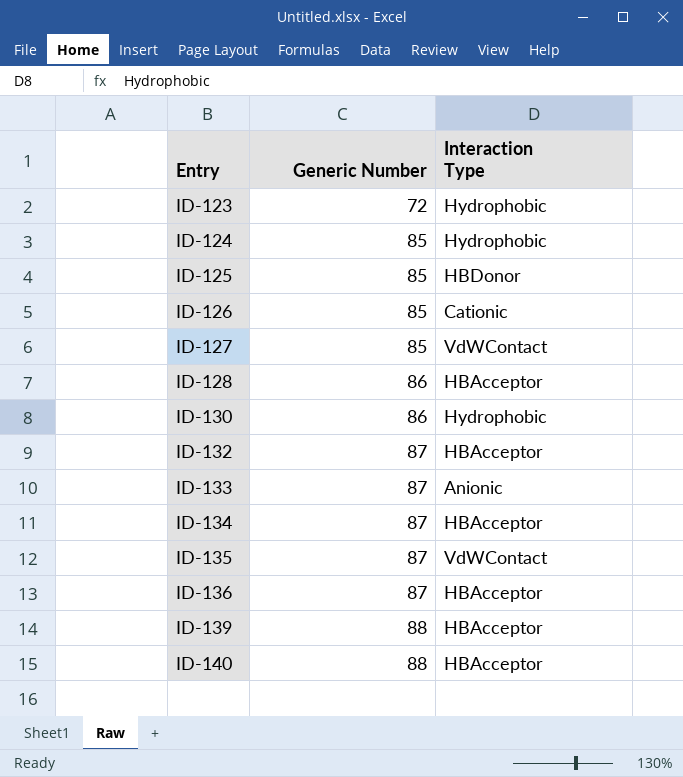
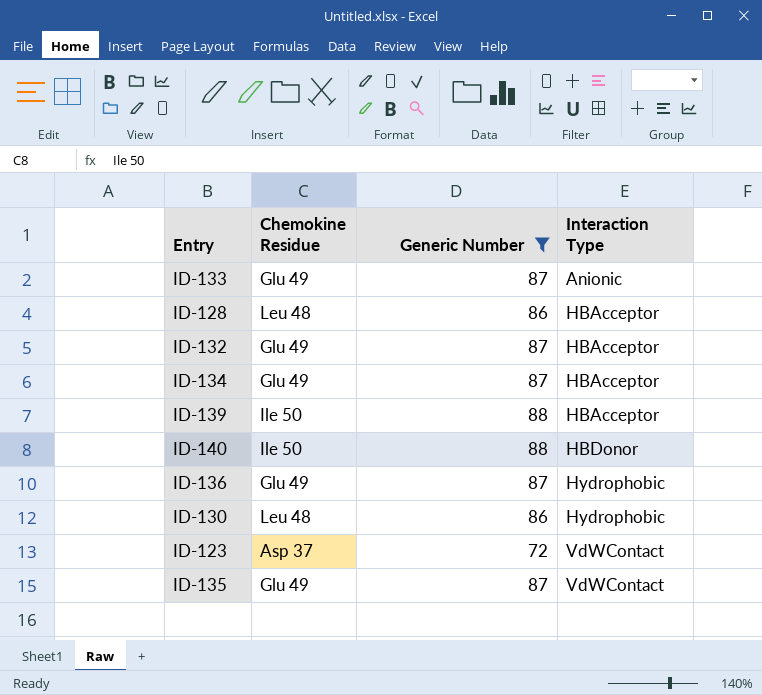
filter: none -> Generic Number != 85
row order: Entry ascending -> Interaction Type ascending
column Chemokine Residue | position: none -> 2
ID-140 | Interaction Type: HBAcceptor -> HBDonor
ID-136 | Interaction Type: HBAcceptor -> Hydrophobic
ID-123 | Interaction Type: Hydrophobic -> VdWContact

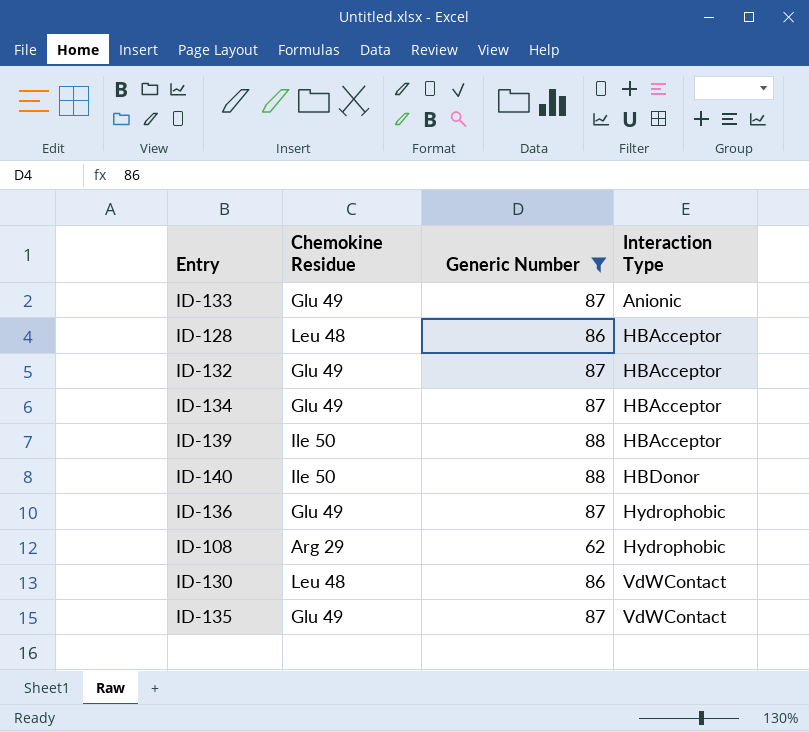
row ID-123: Asp 37 | 72 | VdWContact -> none
row ID-108: none -> Arg 29 | 62 | Hydrophobic
ID-130 | Interaction Type: Hydrophobic -> VdWContact

